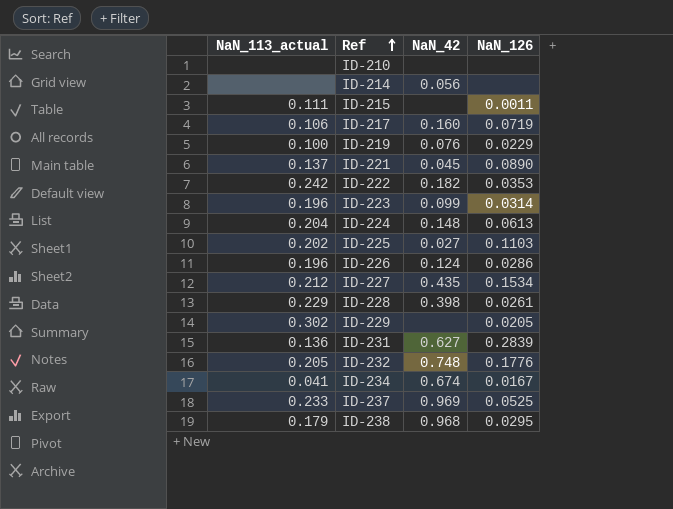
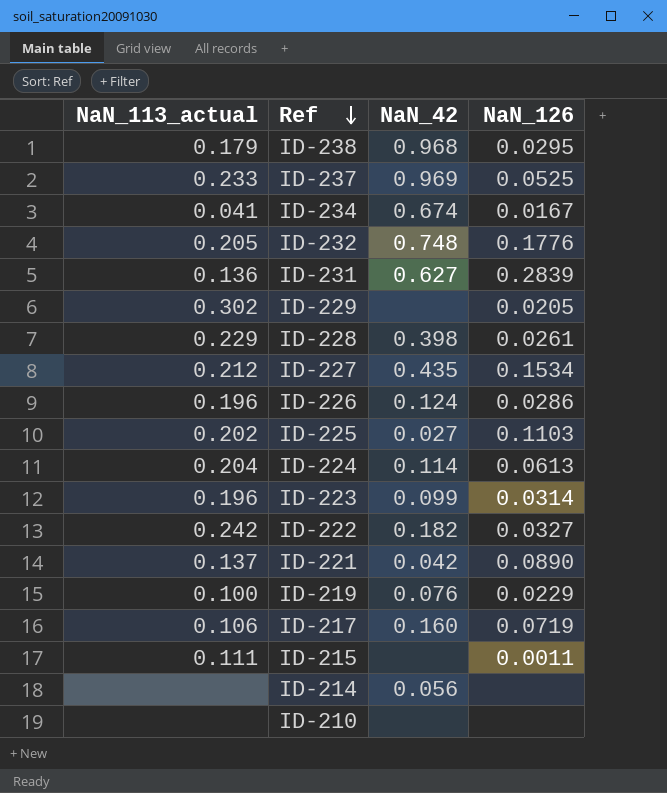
row order: Ref ascending -> Ref descending
ID-224 | NaN_42: 0.148 -> 0.114
ID-222 | NaN_126: 0.0353 -> 0.0327
ID-221 | NaN_42: 0.045 -> 0.042

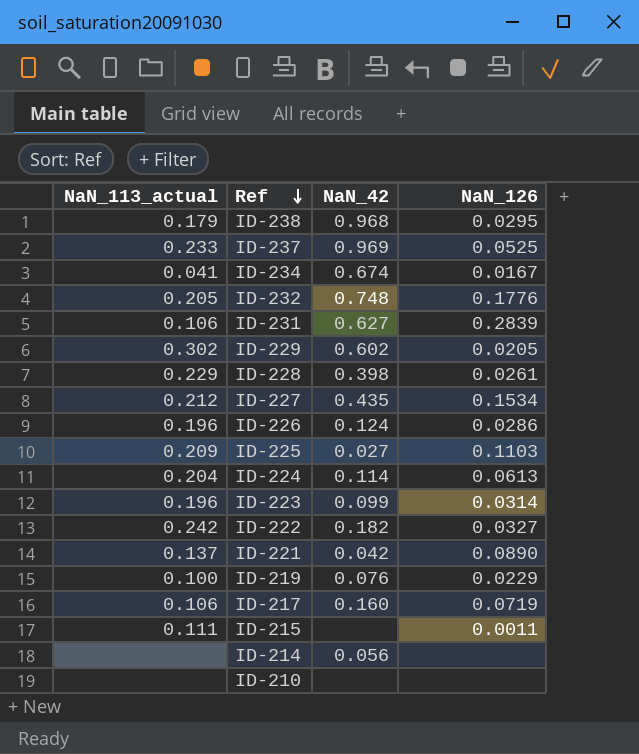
ID-231 | NaN_113_actual: 0.136 -> 0.106
ID-229 | NaN_42: none -> 0.602
ID-225 | NaN_113_actual: 0.202 -> 0.209

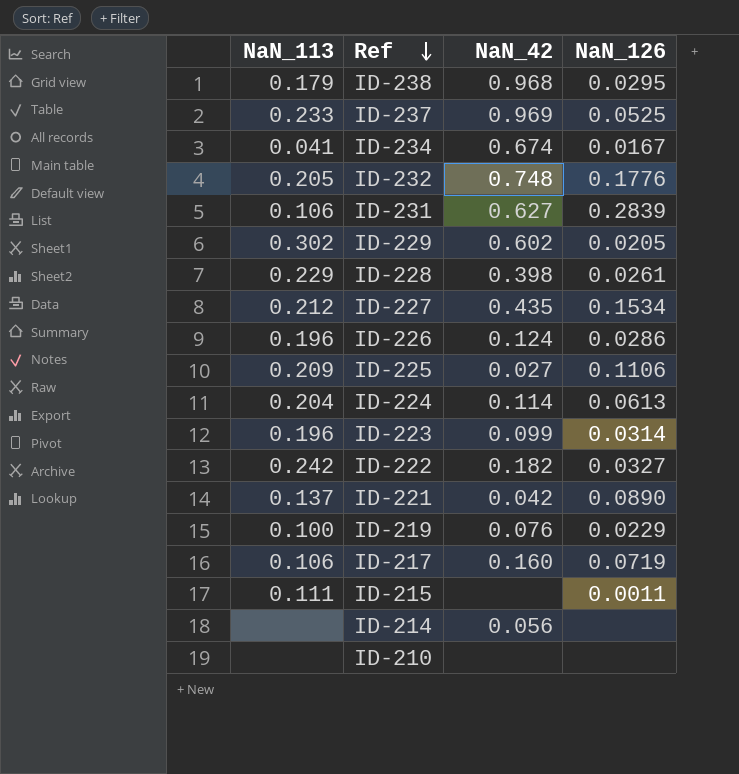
column name: NaN_113_actual -> NaN_113
ID-225 | NaN_126: 0.1103 -> 0.1106

